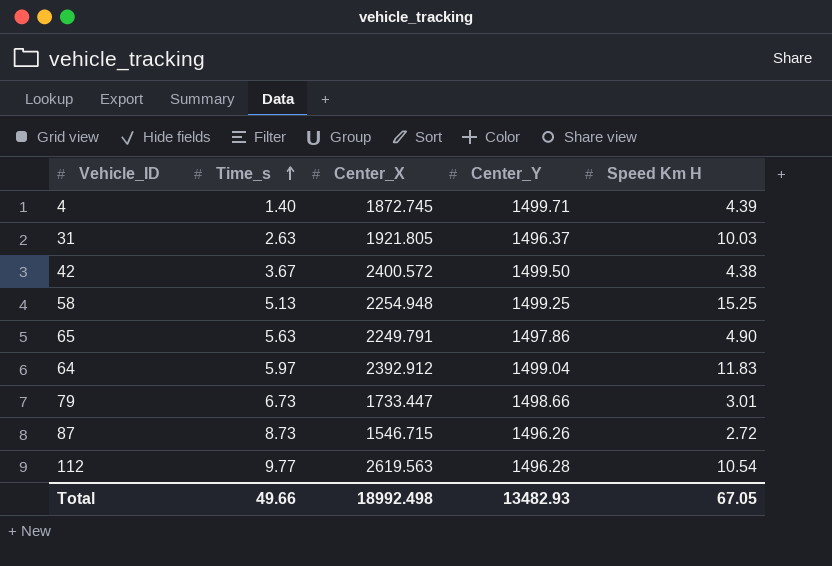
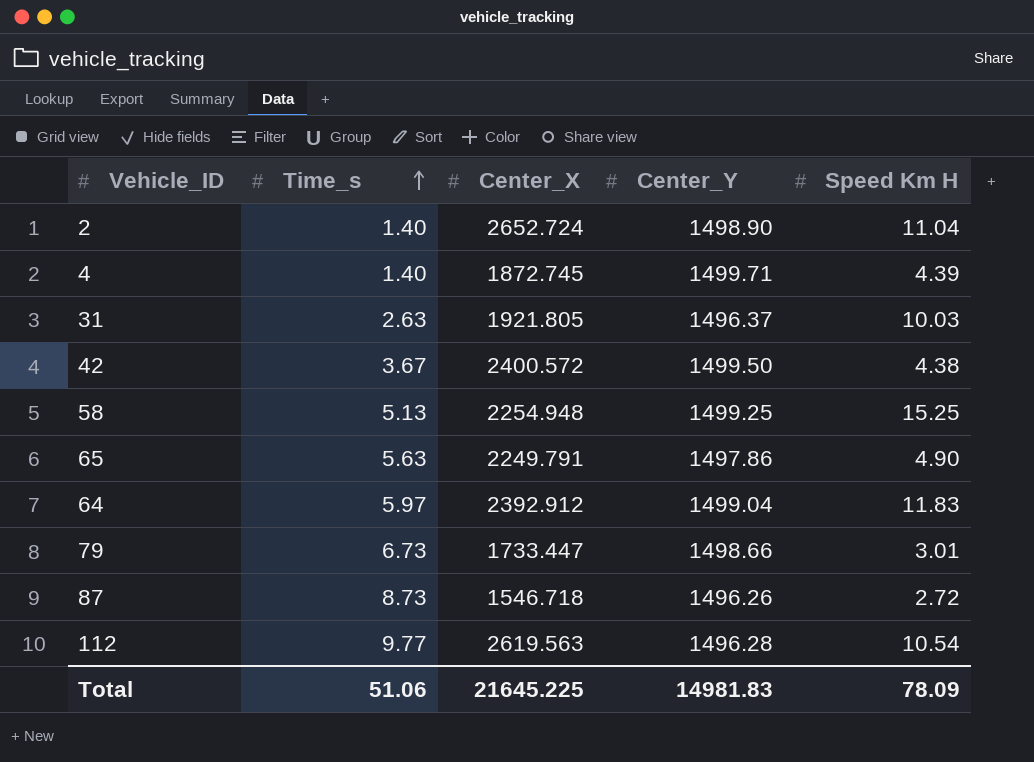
row 2: none -> 1.40 | 2652.724 | 1498.90 | 11.04
87 | Center_X: 1546.715 -> 1546.718
Total | Time_s: 49.66 -> 51.06
Total | Center_X: 18992.498 -> 21645.225
Total | Center_Y: 13482.93 -> 14981.83
Total | Speed Km H: 67.05 -> 78.09

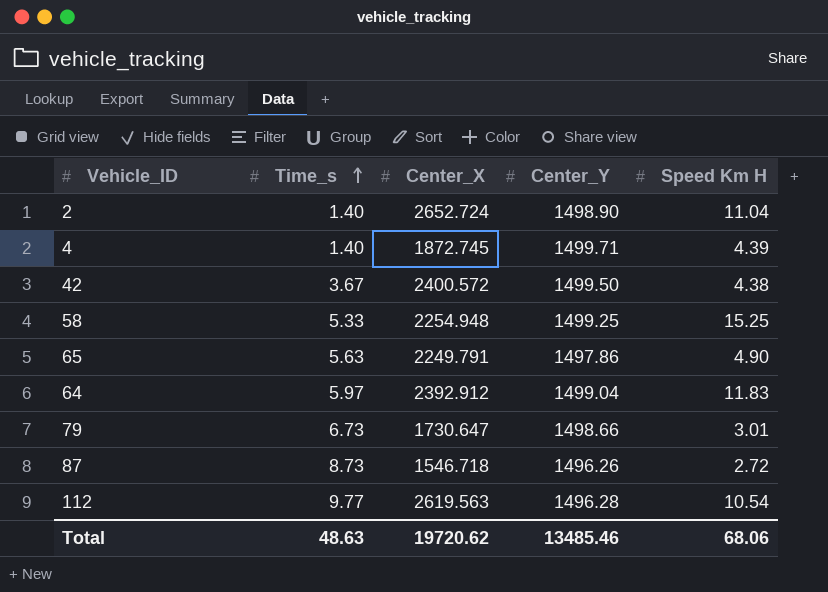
row 31: 2.63 | 1921.805 | 1496.37 | 10.03 -> none
58 | Time_s: 5.13 -> 5.33
79 | Center_X: 1733.447 -> 1730.647
Total | Time_s: 51.06 -> 48.63
Total | Center_X: 21645.225 -> 19720.62
Total | Center_Y: 14981.83 -> 13485.46
Total | Speed Km H: 78.09 -> 68.06

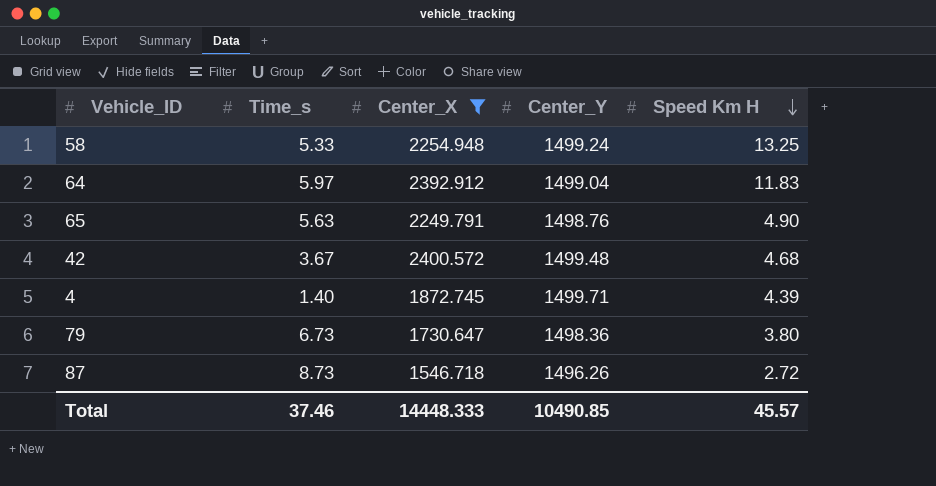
filter: none -> Center_X <= 2400.572
row order: Time_s ascending -> Speed Km H descending
58 | Center_Y: 1499.25 -> 1499.24
58 | Speed Km H: 15.25 -> 13.25
65 | Center_Y: 1497.86 -> 1498.76
42 | Center_Y: 1499.50 -> 1499.48
42 | Speed Km H: 4.38 -> 4.68
79 | Center_Y: 1498.66 -> 1498.36
79 | Speed Km H: 3.01 -> 3.80
Total | Time_s: 48.63 -> 37.46
Total | Center_X: 19720.62 -> 14448.333
Total | Center_Y: 13485.46 -> 10490.85
Total | Speed Km H: 68.06 -> 45.57

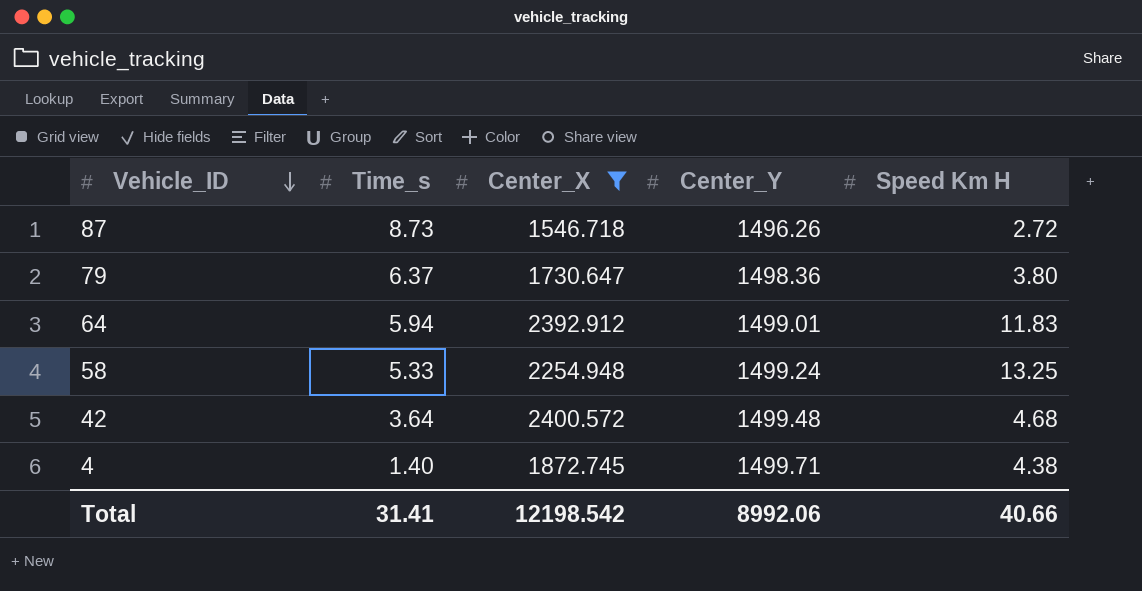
row order: Speed Km H descending -> Vehicle_ID descending
row 65: 5.63 | 2249.791 | 1498.76 | 4.90 -> none
79 | Time_s: 6.73 -> 6.37
64 | Time_s: 5.97 -> 5.94
64 | Center_Y: 1499.04 -> 1499.01
42 | Time_s: 3.67 -> 3.64
4 | Speed Km H: 4.39 -> 4.38
Total | Time_s: 37.46 -> 31.41
Total | Center_X: 14448.333 -> 12198.542
Total | Center_Y: 10490.85 -> 8992.06
Total | Speed Km H: 45.57 -> 40.66

